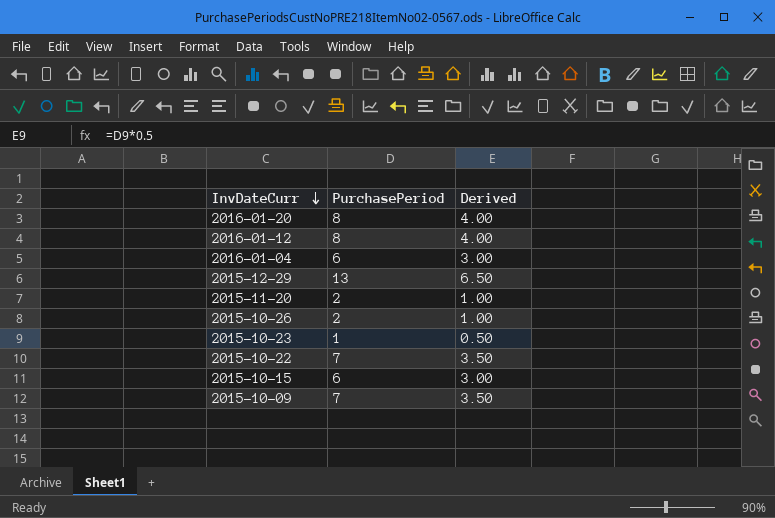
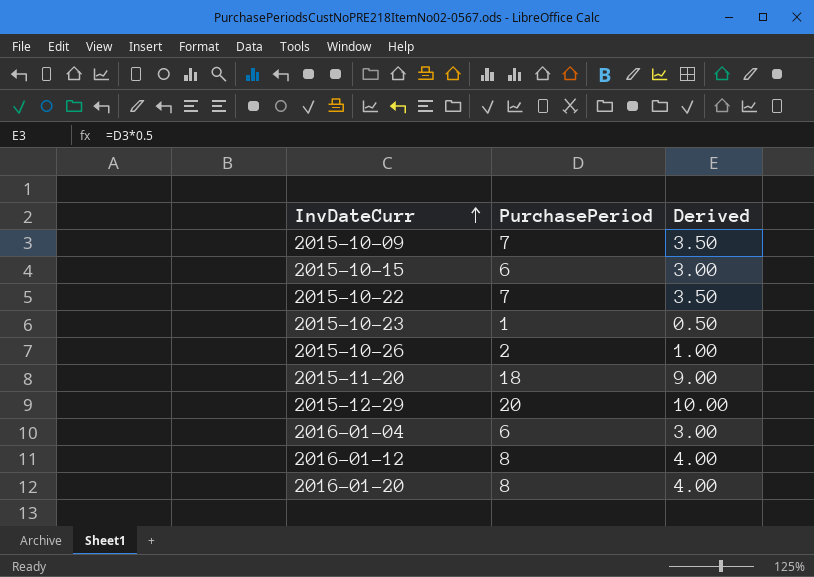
row order: InvDateCurr descending -> InvDateCurr ascending
2015-11-20 | PurchasePeriod: 2 -> 18
2015-11-20 | Derived: 1.00 -> 9.00
2015-12-29 | PurchasePeriod: 13 -> 20
2015-12-29 | Derived: 6.50 -> 10.00

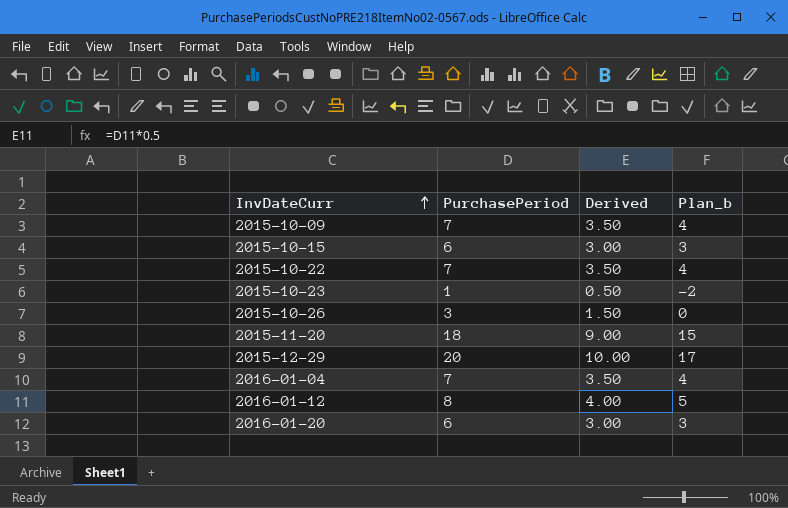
column Plan_b | formula: none -> [PurchasePeriod] - 3
2015-10-26 | PurchasePeriod: 2 -> 3
2015-10-26 | Derived: 1.00 -> 1.50
2016-01-04 | PurchasePeriod: 6 -> 7
2016-01-04 | Derived: 3.00 -> 3.50
2016-01-20 | PurchasePeriod: 8 -> 6
2016-01-20 | Derived: 4.00 -> 3.00

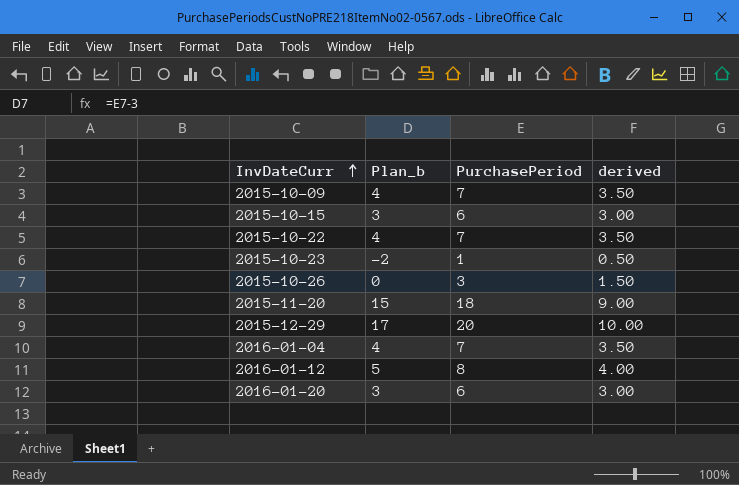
column Plan_b | position: 4 -> 2
column name: Derived -> derived

